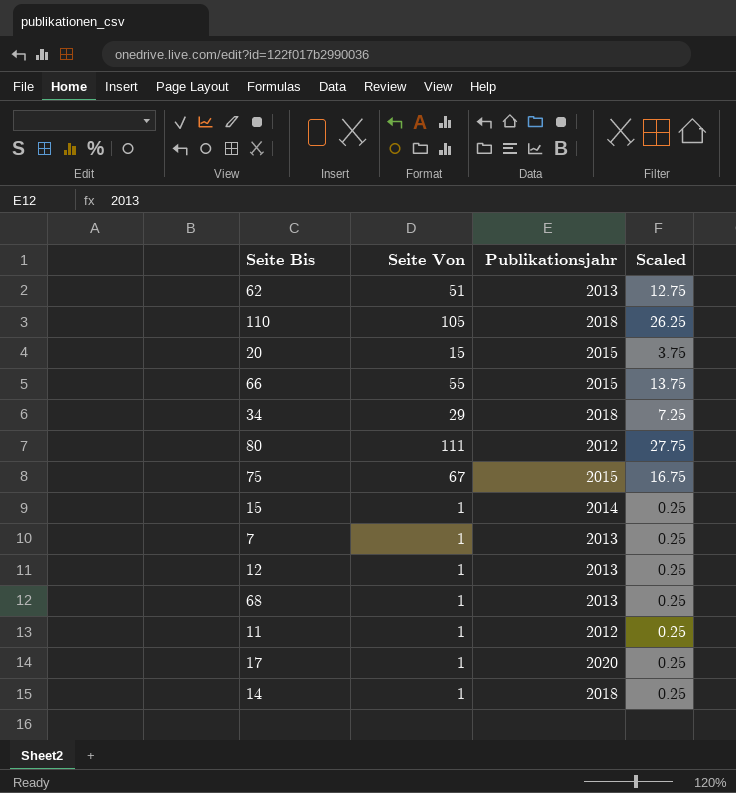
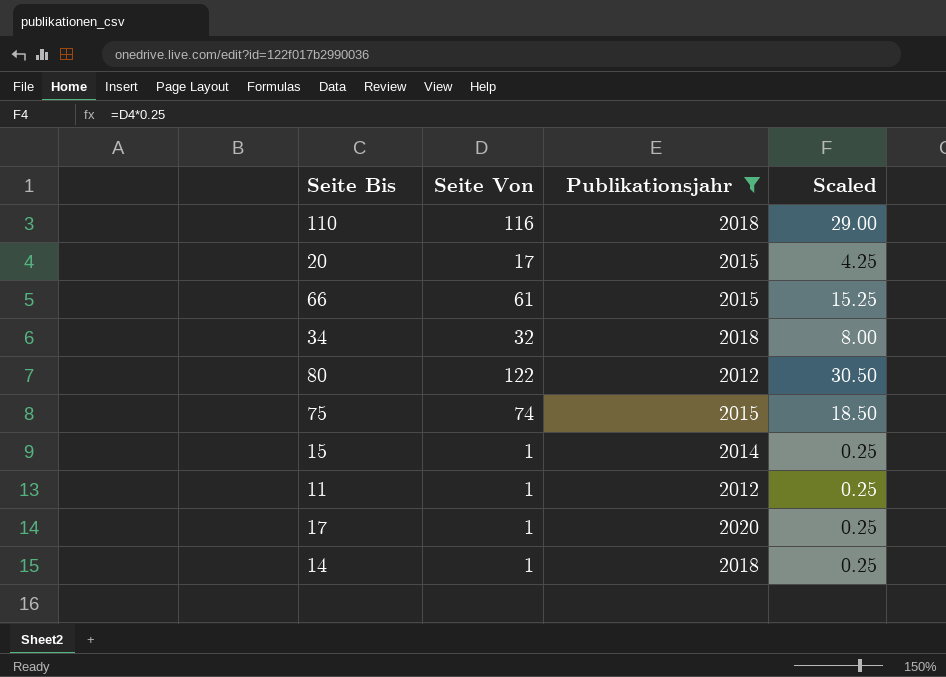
filter: none -> Publikationsjahr != 2013
110 | Seite Von: 105 -> 116
110 | Scaled: 26.25 -> 29.00
20 | Seite Von: 15 -> 17
20 | Scaled: 3.75 -> 4.25
66 | Seite Von: 55 -> 61
66 | Scaled: 13.75 -> 15.25
34 | Seite Von: 29 -> 32
34 | Scaled: 7.25 -> 8.00
80 | Seite Von: 111 -> 122
80 | Scaled: 27.75 -> 30.50
75 | Seite Von: 67 -> 74
75 | Scaled: 16.75 -> 18.50

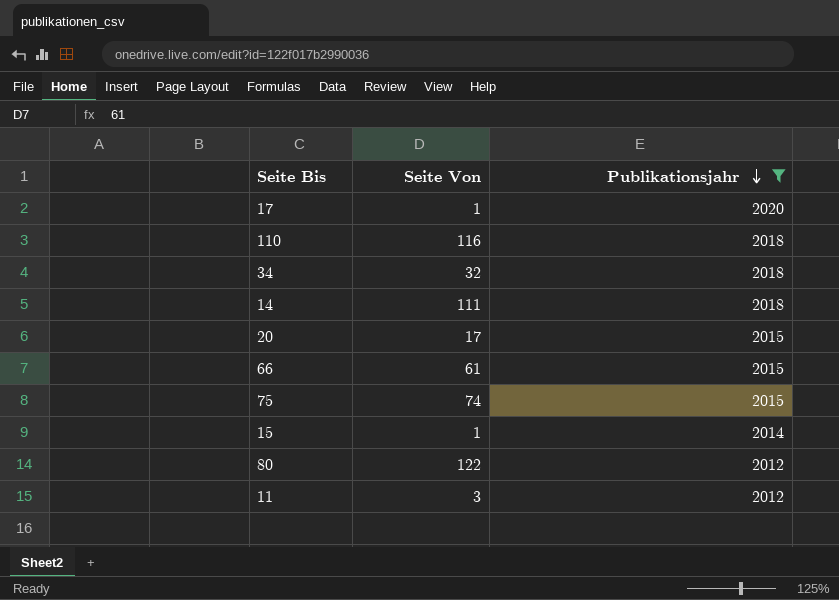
row order: none -> Publikationsjahr descending
column Scaled | formula: [Seite Von] * 0.25 -> none
14 | Seite Von: 1 -> 111
11 | Seite Von: 1 -> 3

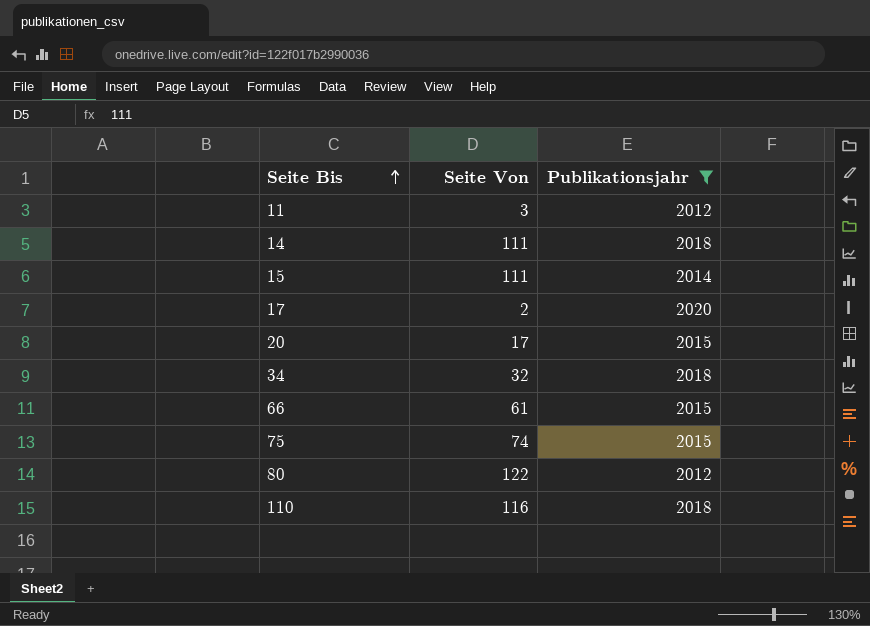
row order: Publikationsjahr descending -> Seite Bis ascending
15 | Seite Von: 1 -> 111
17 | Seite Von: 1 -> 2

